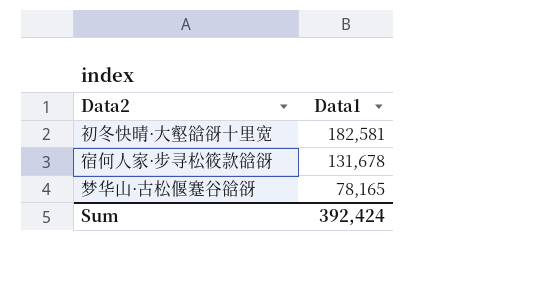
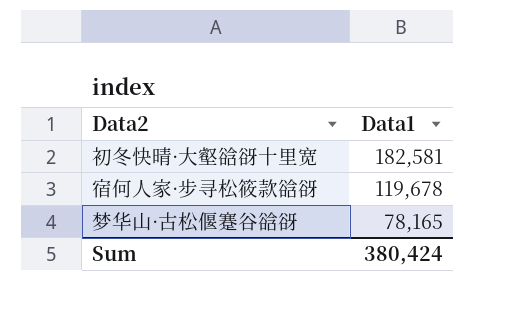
宿何人家·步寻松筱款谽谺 | Data1: 131,678 -> 119,678
Sum | Data1: 392,424 -> 380,424

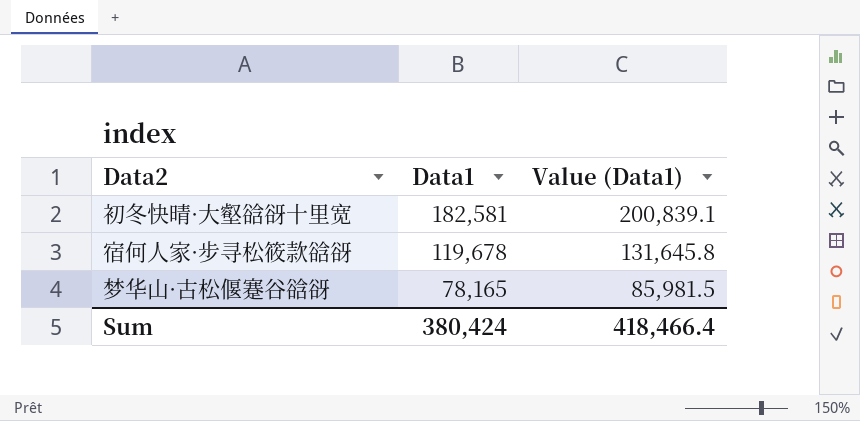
column Value (Data1) | formula: none -> [Data1] * 1.1

